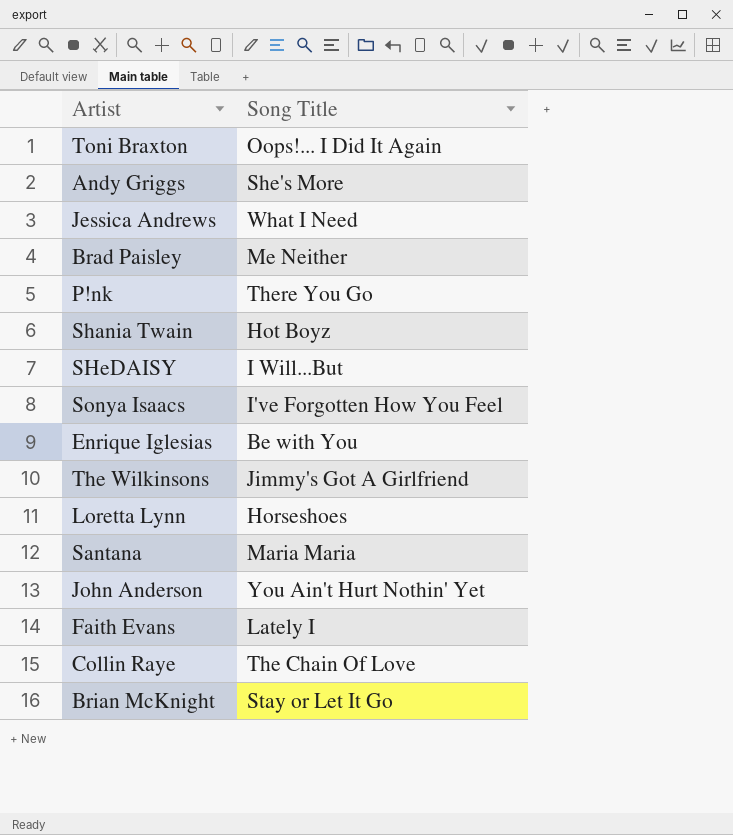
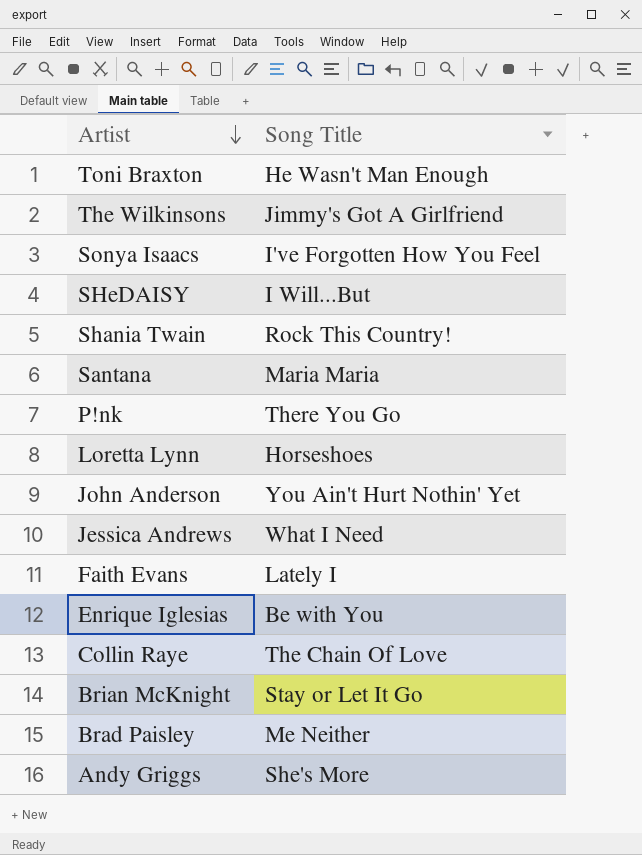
row order: none -> Artist descending
Toni Braxton | Song Title: Oops!... I Did It Again -> He Wasn't Man Enough
Shania Twain | Song Title: Hot Boyz -> Rock This Country!

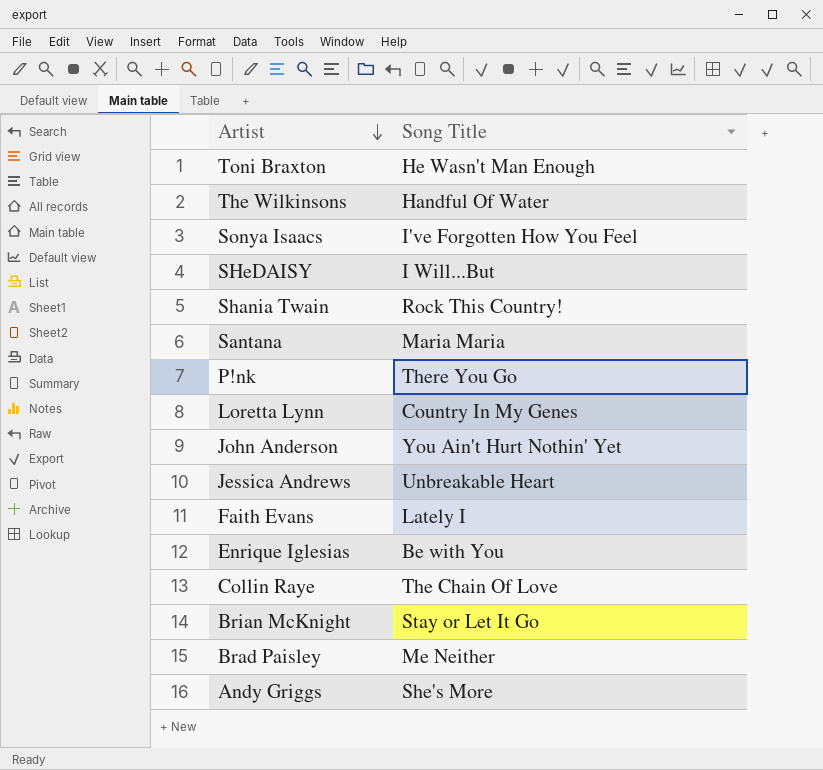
The Wilkinsons | Song Title: Jimmy's Got A Girlfriend -> Handful Of Water
Loretta Lynn | Song Title: Horseshoes -> Country In My Genes
Jessica Andrews | Song Title: What I Need -> Unbreakable Heart

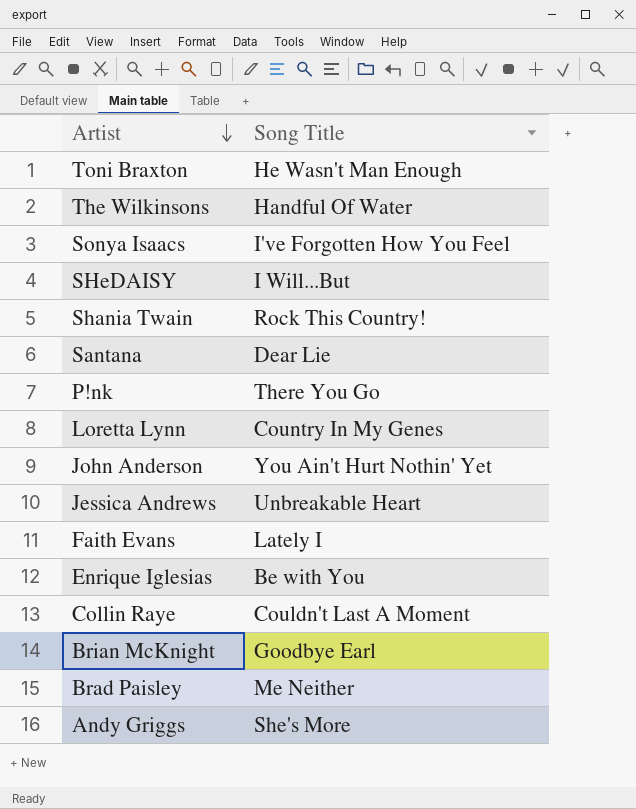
Santana | Song Title: Maria Maria -> Dear Lie
Collin Raye | Song Title: The Chain Of Love -> Couldn't Last A Moment
Brian McKnight | Song Title: Stay or Let It Go -> Goodbye Earl

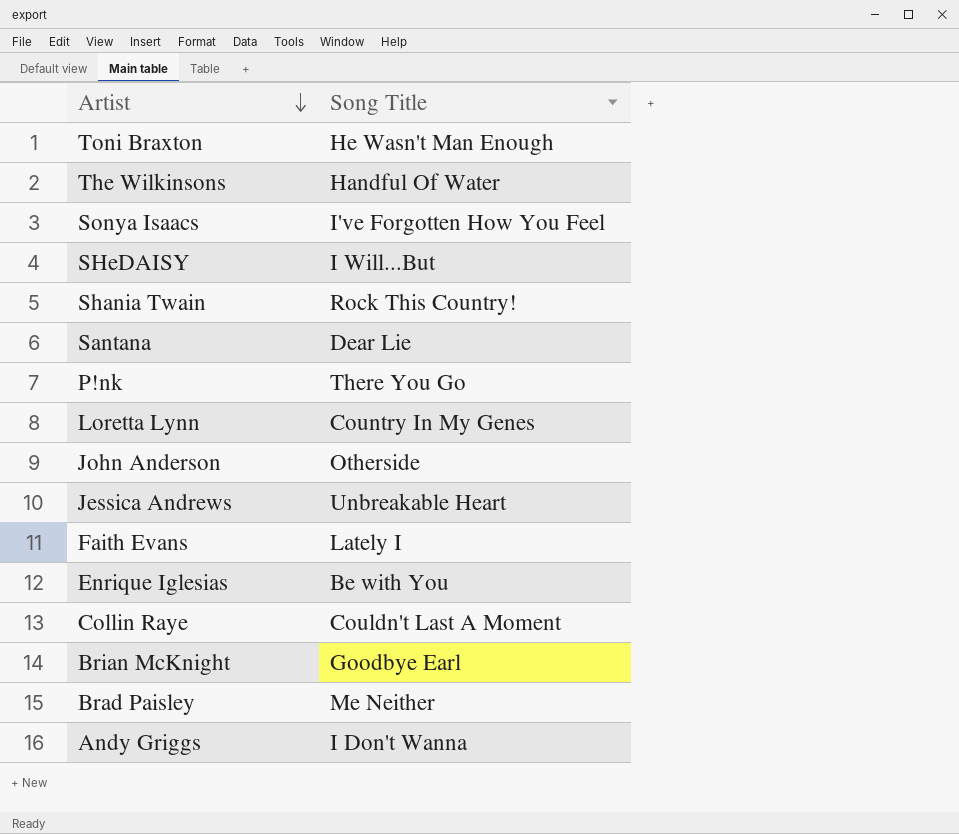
John Anderson | Song Title: You Ain't Hurt Nothin' Yet -> Otherside
Andy Griggs | Song Title: She's More -> I Don't Wanna

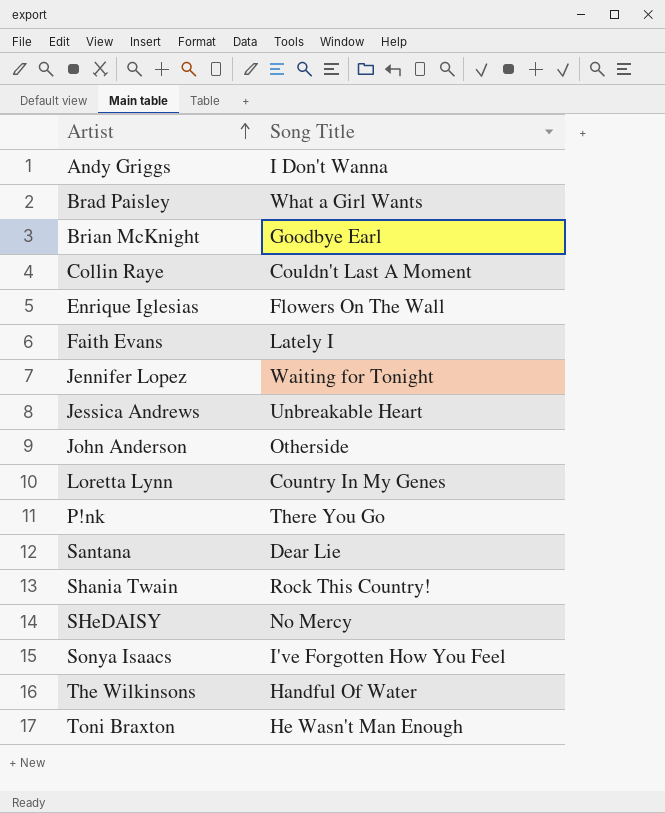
row order: Artist descending -> Artist ascending
Brad Paisley | Song Title: Me Neither -> What a Girl Wants
Enrique Iglesias | Song Title: Be with You -> Flowers On The Wall
row Jennifer Lopez: none -> Waiting for Tonight
SHeDAISY | Song Title: I Will...But -> No Mercy

